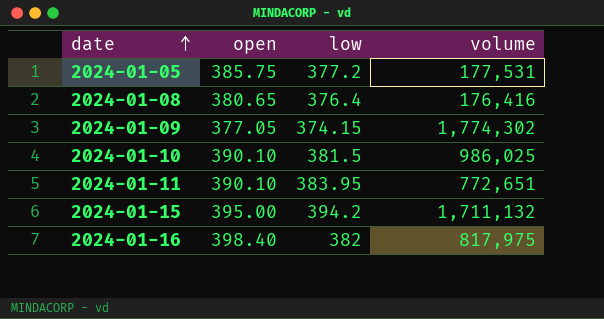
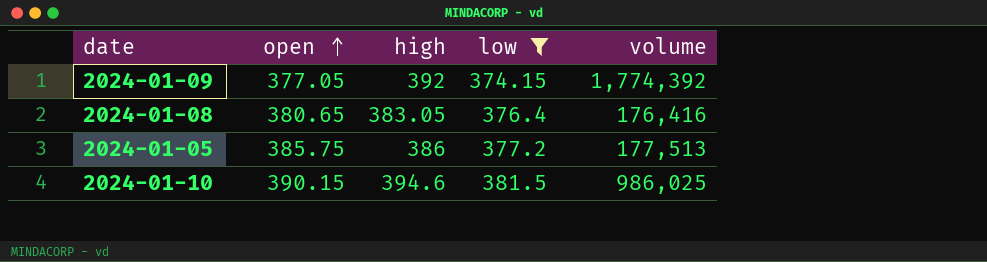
filter: none -> low <= 381.5
row order: date ascending -> open ascending
column high | position: none -> 3
2024-01-09 | volume: 1,774,302 -> 1,774,392
2024-01-05 | volume: 177,531 -> 177,513
2024-01-10 | open: 390.10 -> 390.15

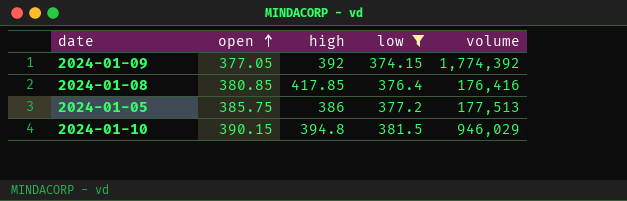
2024-01-08 | open: 380.65 -> 380.85
2024-01-08 | high: 383.05 -> 417.85
2024-01-10 | high: 394.6 -> 394.8
2024-01-10 | volume: 986,025 -> 946,029

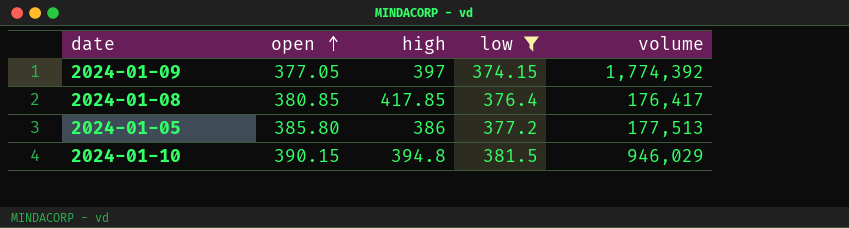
2024-01-09 | high: 392 -> 397
2024-01-08 | volume: 176,416 -> 176,417
2024-01-05 | open: 385.75 -> 385.80

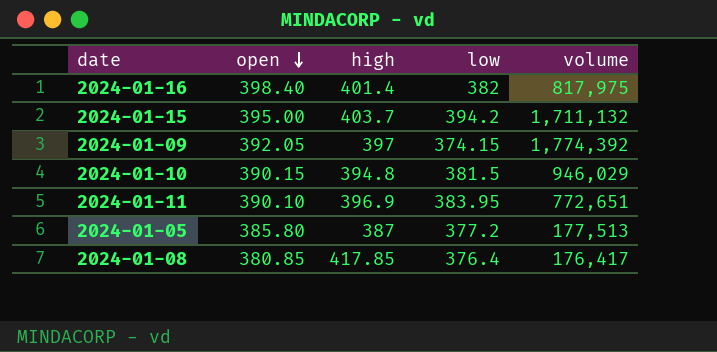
filter: low <= 381.5 -> none
row order: open ascending -> open descending
2024-01-09 | open: 377.05 -> 392.05
2024-01-05 | high: 386 -> 387

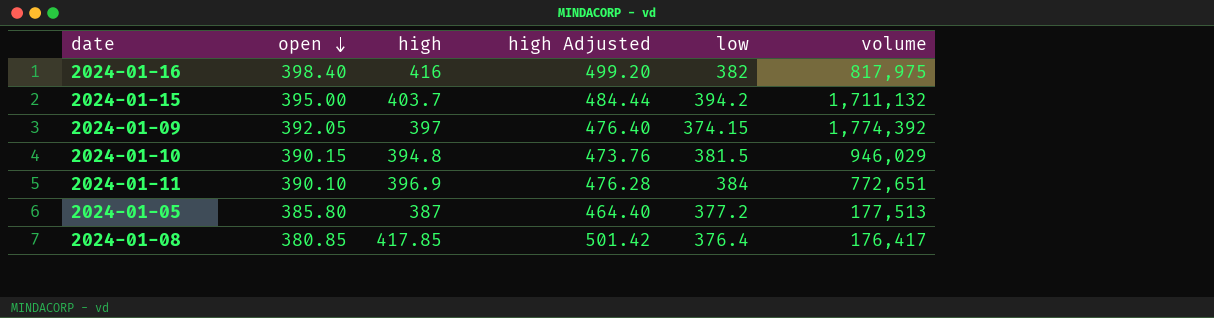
column high Adjusted | formula: none -> [high] * 1.2
2024-01-16 | high: 401.4 -> 416
2024-01-11 | low: 383.95 -> 384

